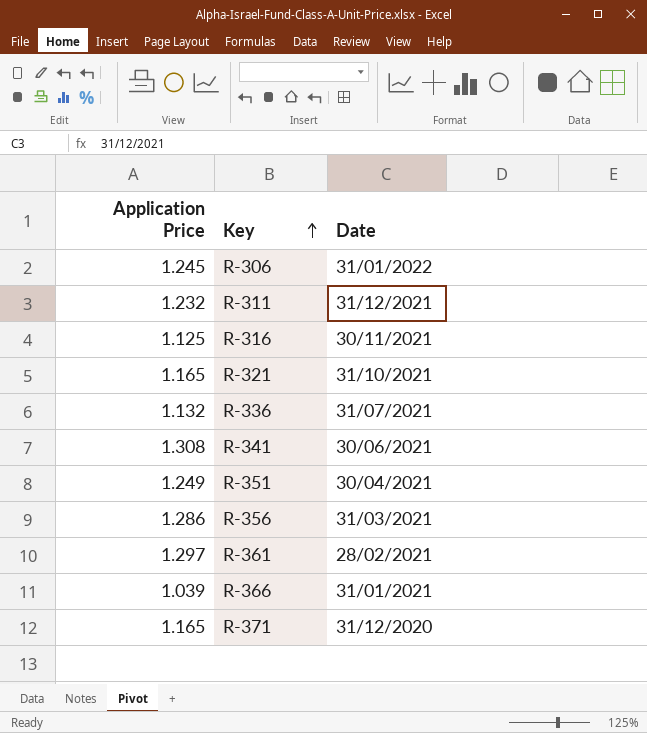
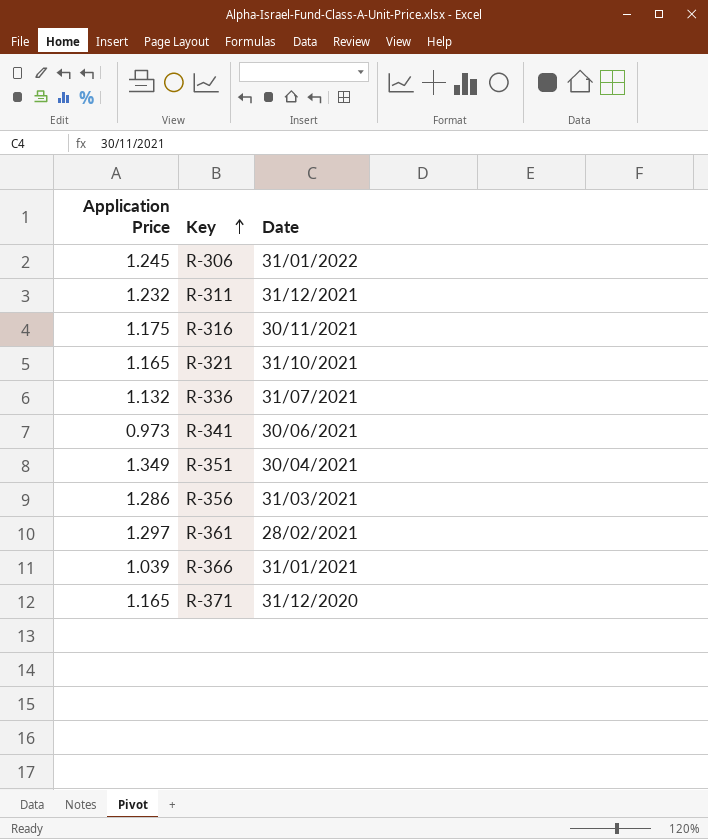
R-316 | Application Price: 1.125 -> 1.175
R-341 | Application Price: 1.308 -> 0.973
R-351 | Application Price: 1.249 -> 1.349

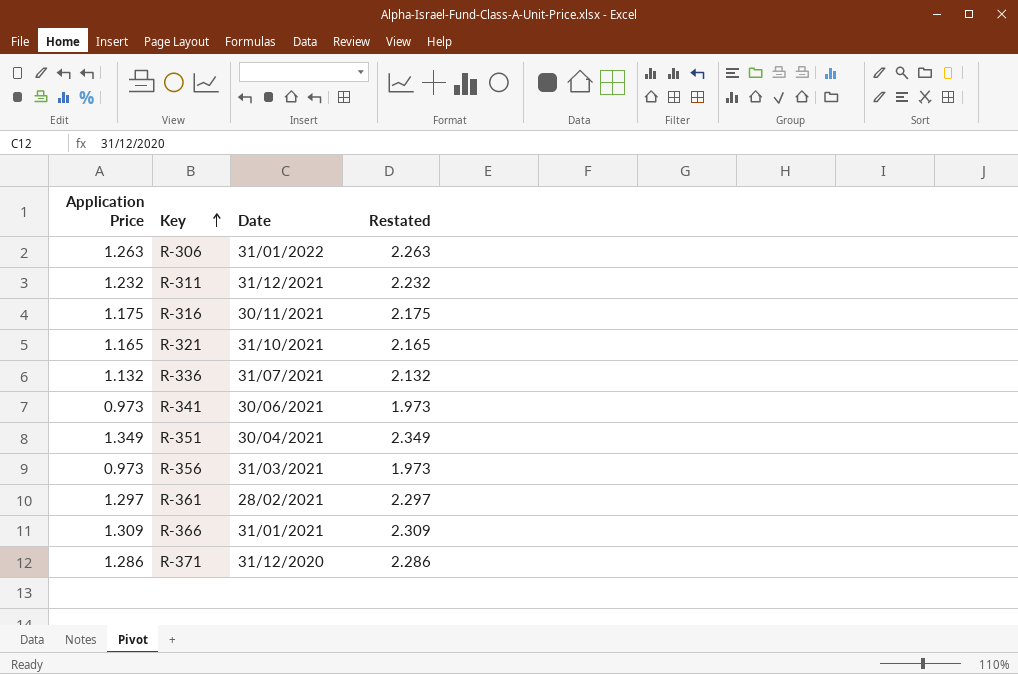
column Restated | formula: none -> [Application Price] + 1
R-306 | Application Price: 1.245 -> 1.263
R-356 | Application Price: 1.286 -> 0.973
R-366 | Application Price: 1.039 -> 1.309
R-371 | Application Price: 1.165 -> 1.286

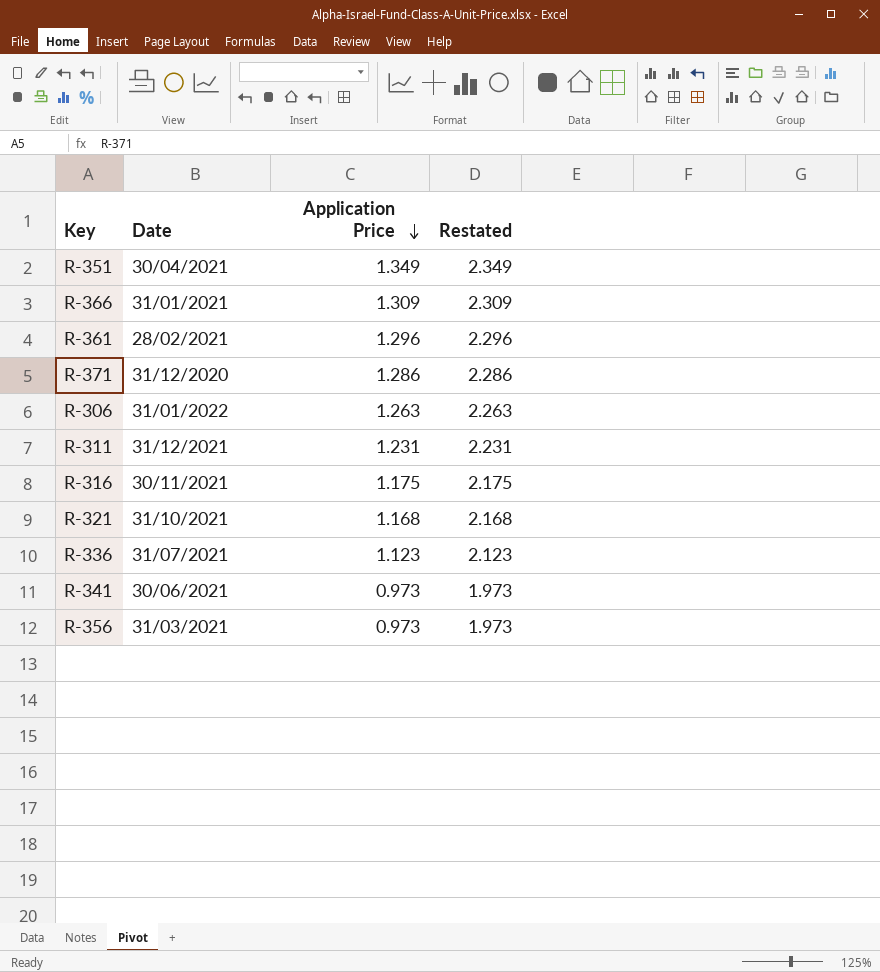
row order: Key ascending -> Application Price descending
column Application Price | position: 1 -> 3
R-361 | Application Price: 1.297 -> 1.296
R-361 | Restated: 2.297 -> 2.296
R-311 | Application Price: 1.232 -> 1.231
R-311 | Restated: 2.232 -> 2.231
R-321 | Application Price: 1.165 -> 1.168
R-321 | Restated: 2.165 -> 2.168
R-336 | Application Price: 1.132 -> 1.123
R-336 | Restated: 2.132 -> 2.123

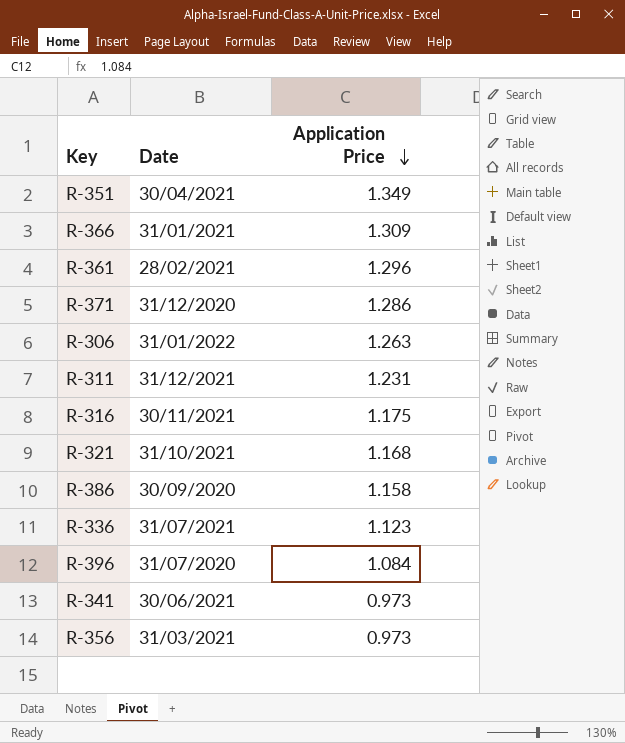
column Restated | formula: [Application Price] + 1 -> none
row R-386: none -> 30/09/2020 | 1.158
row R-396: none -> 31/07/2020 | 1.084

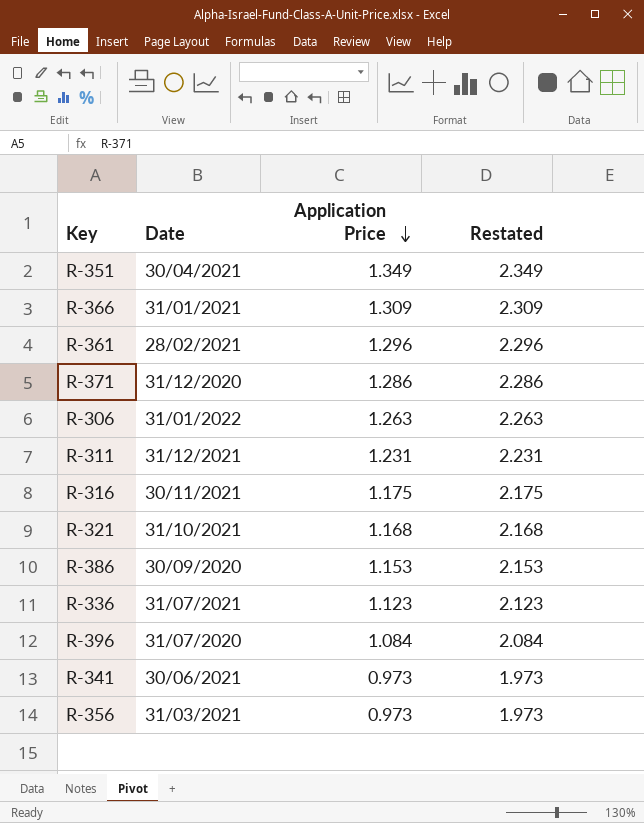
column Restated | formula: none -> [Application Price] + 1
R-386 | Application Price: 1.158 -> 1.153

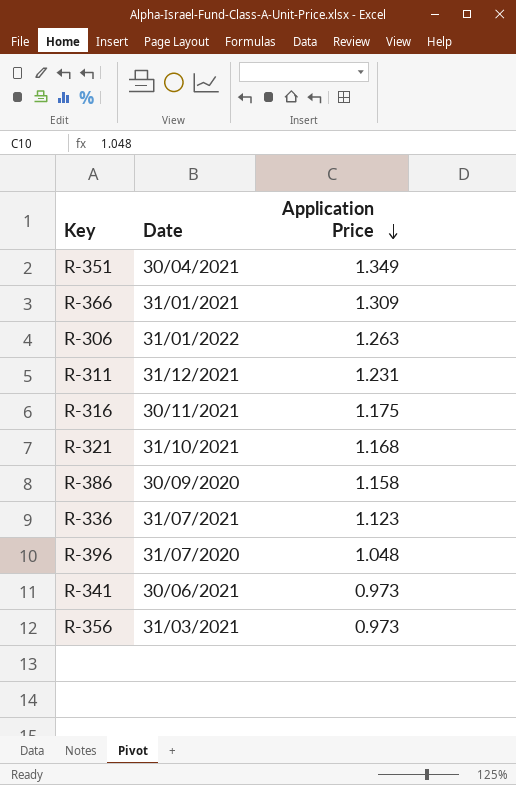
column Restated | formula: [Application Price] + 1 -> none
row R-361: 28/02/2021 | 1.296 | 2.296 -> none
row R-371: 31/12/2020 | 1.286 | 2.286 -> none
R-386 | Application Price: 1.153 -> 1.158
R-396 | Application Price: 1.084 -> 1.048

